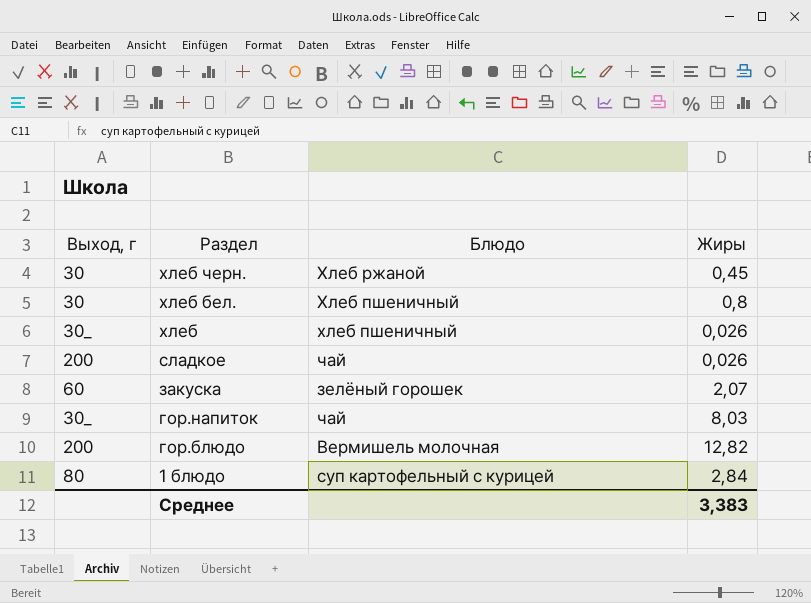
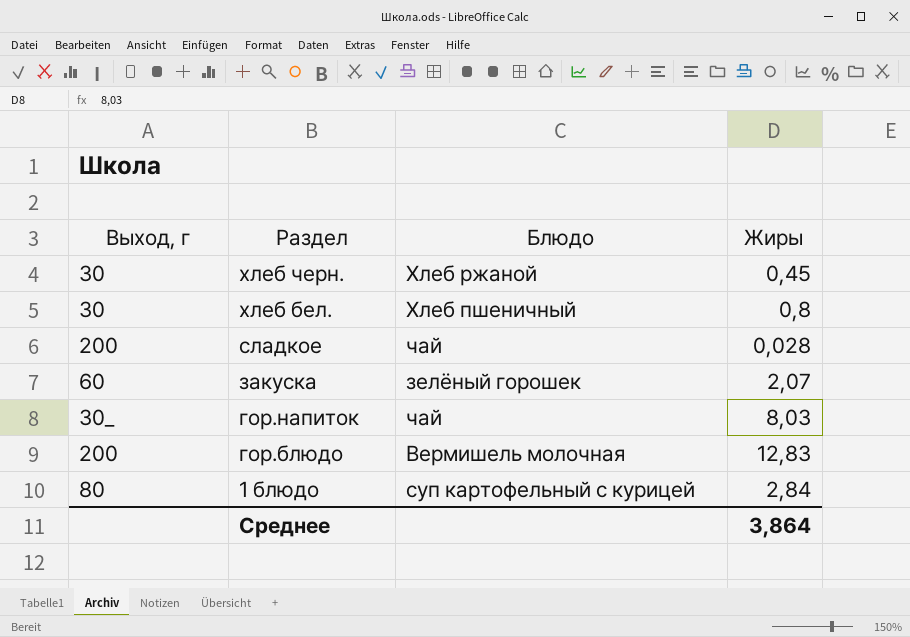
row хлеб: 30_ | хлеб пшеничный | 0,026 -> none
сладкое | Жиры: 0,026 -> 0,028
гор.блюдо | Жиры: 12,82 -> 12,83
Среднее | Жиры: 3,383 -> 3,864

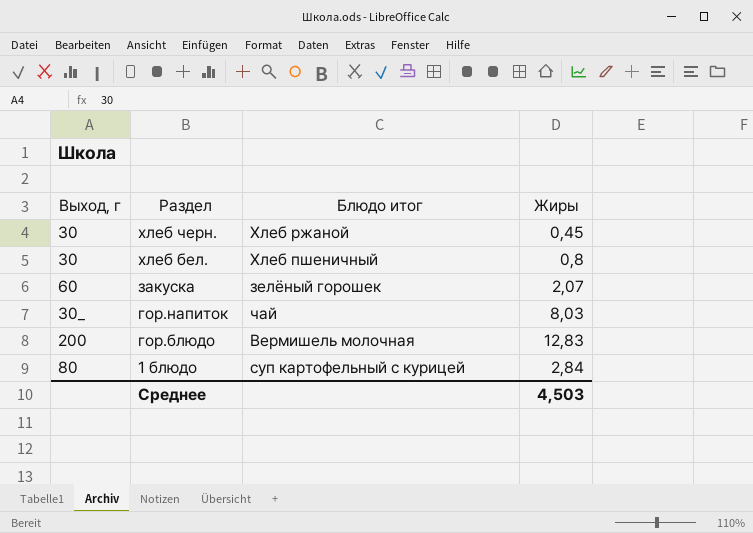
column name: Блюдо -> Блюдо итог
row сладкое: 200 | чай | 0,028 -> none
Среднее | Жиры: 3,864 -> 4,503

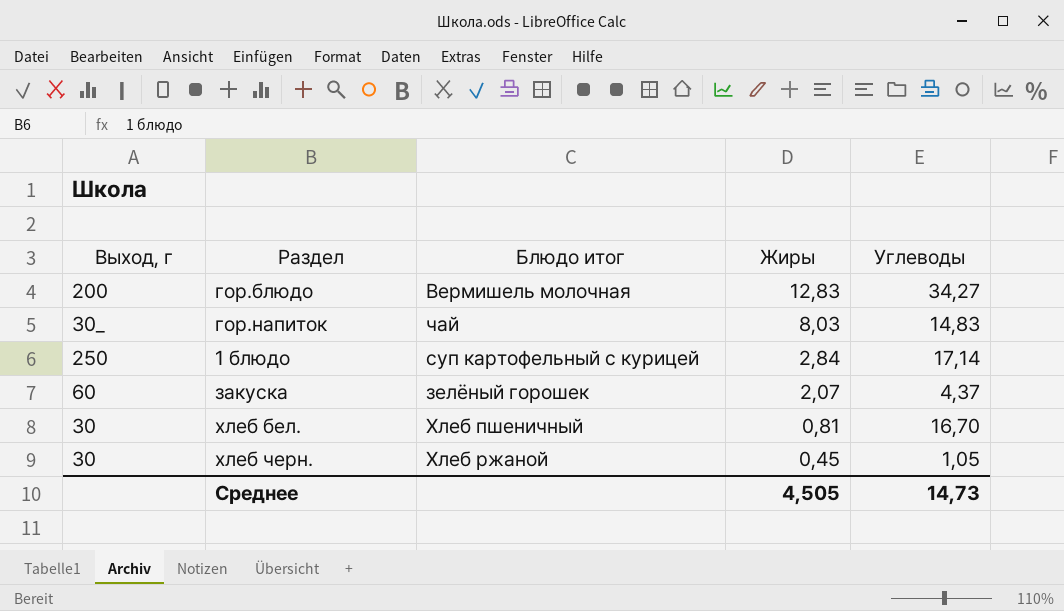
row order: Раздел descending -> Жиры descending
column Углеводы | position: none -> 5
1 блюдо | Выход, г: 80 -> 250
хлеб бел. | Жиры: 0,8 -> 0,81
Среднее | Жиры: 4,503 -> 4,505

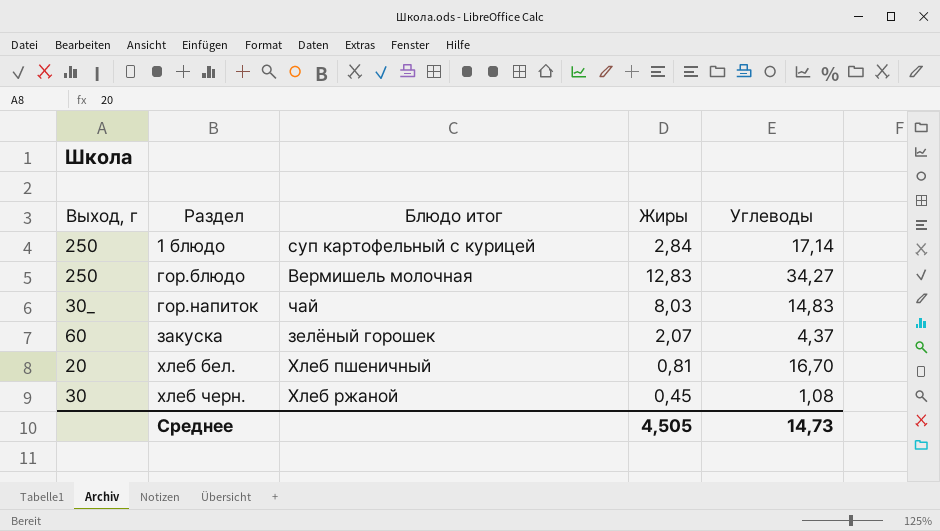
row order: Жиры descending -> Раздел ascending
гор.блюдо | Выход, г: 200 -> 250
хлеб бел. | Выход, г: 30 -> 20
хлеб черн. | Углеводы: 1,05 -> 1,08

